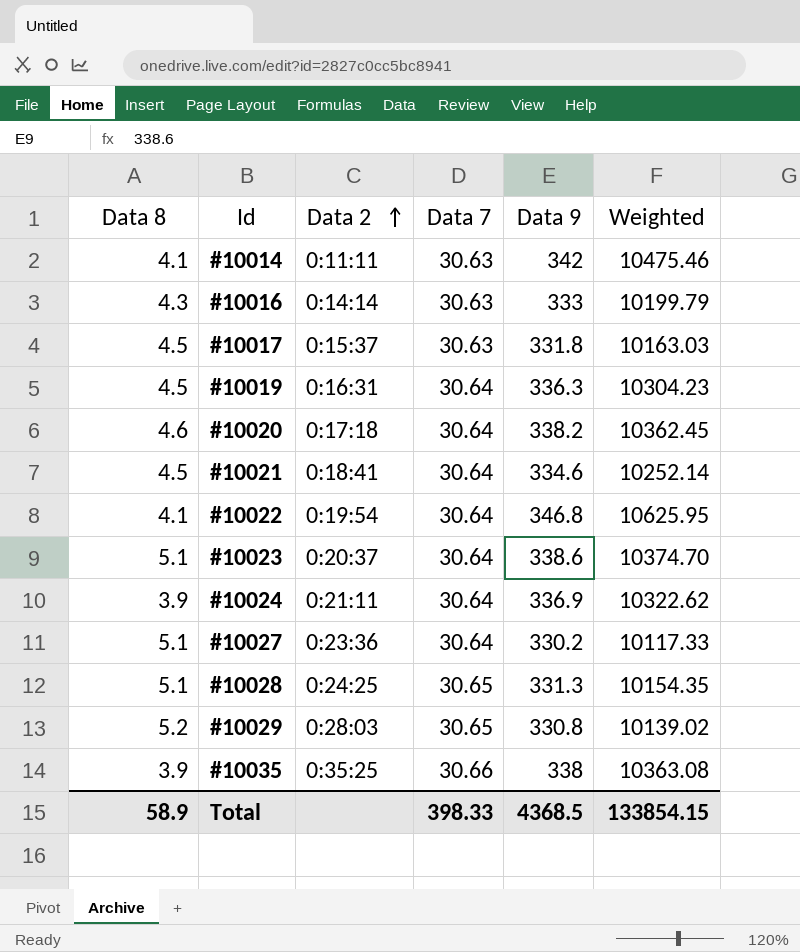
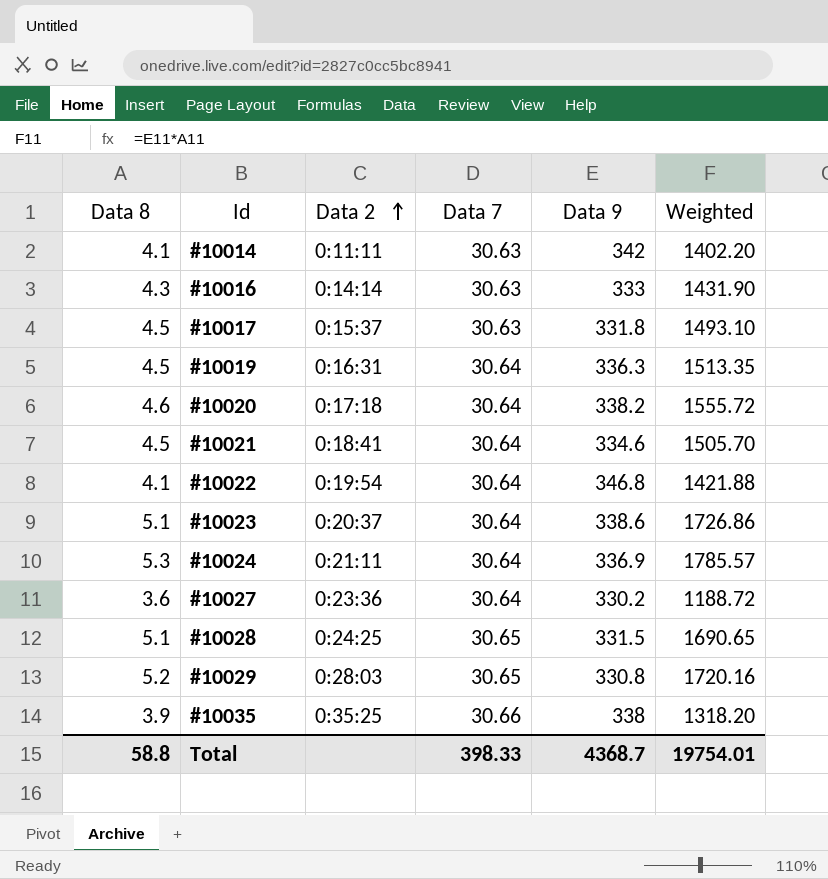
column Weighted | formula: [Data 7] * [Data 9] -> [Data 8] * [Data 9]
#10024 | Data 8: 3.9 -> 5.3
#10027 | Data 8: 5.1 -> 3.6
#10028 | Data 9: 331.3 -> 331.5
Total | Data 8: 58.9 -> 58.8
Total | Data 9: 4368.5 -> 4368.7
Total | Weighted: 133854.15 -> 19754.01

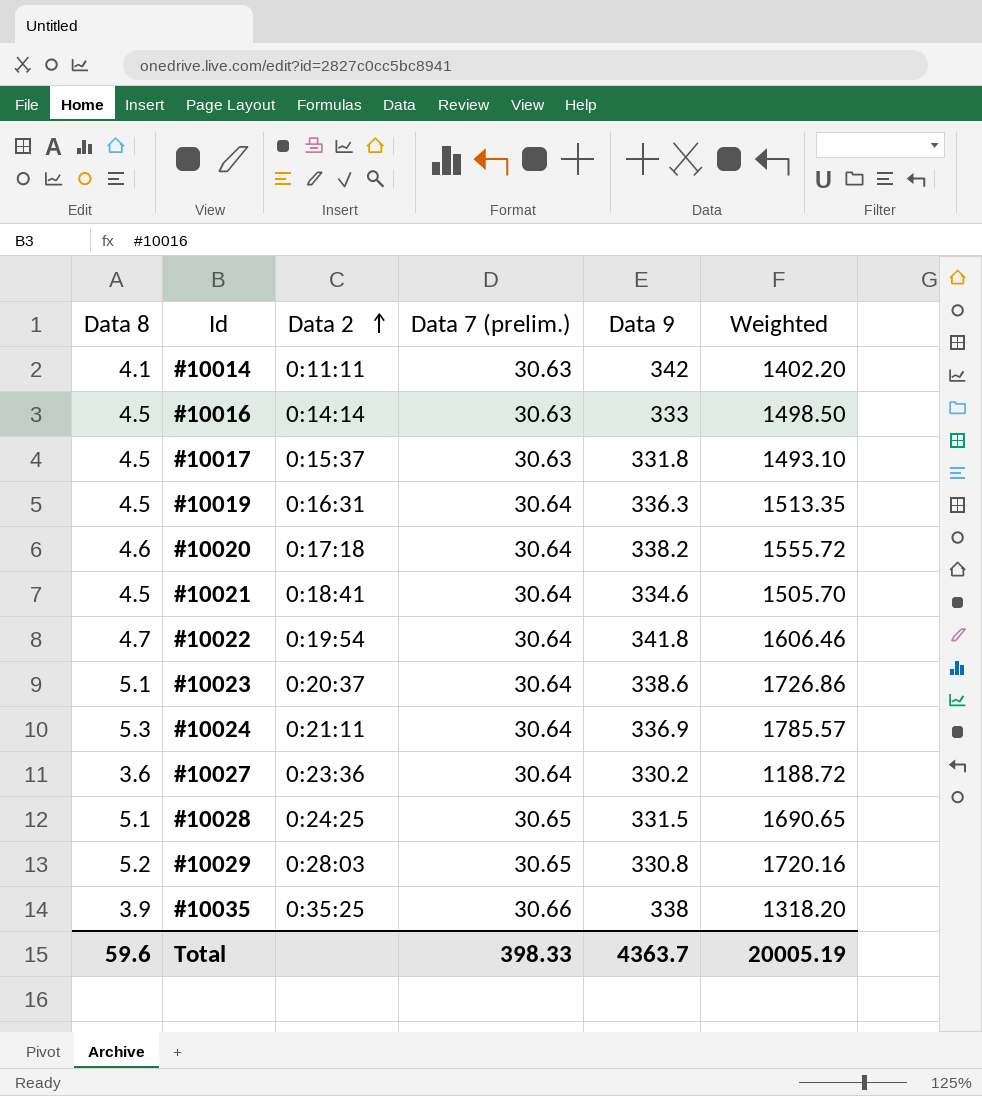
column name: Data 7 -> Data 7 (prelim.)
#10016 | Data 8: 4.3 -> 4.5
#10016 | Weighted: 1431.90 -> 1498.50
#10022 | Data 8: 4.1 -> 4.7
#10022 | Data 9: 346.8 -> 341.8
#10022 | Weighted: 1421.88 -> 1606.46
Total | Data 8: 58.8 -> 59.6
Total | Data 9: 4368.7 -> 4363.7
Total | Weighted: 19754.01 -> 20005.19

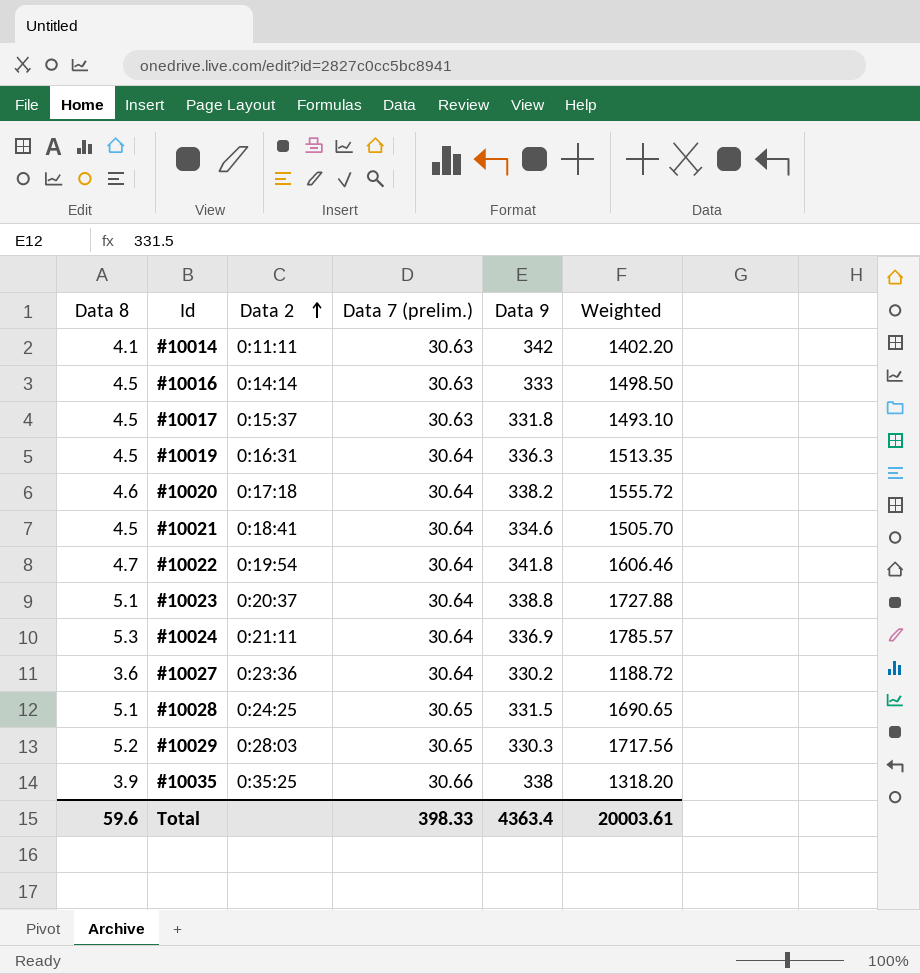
#10023 | Data 9: 338.6 -> 338.8
#10023 | Weighted: 1726.86 -> 1727.88
#10029 | Data 9: 330.8 -> 330.3
#10029 | Weighted: 1720.16 -> 1717.56
Total | Data 9: 4363.7 -> 4363.4
Total | Weighted: 20005.19 -> 20003.61

